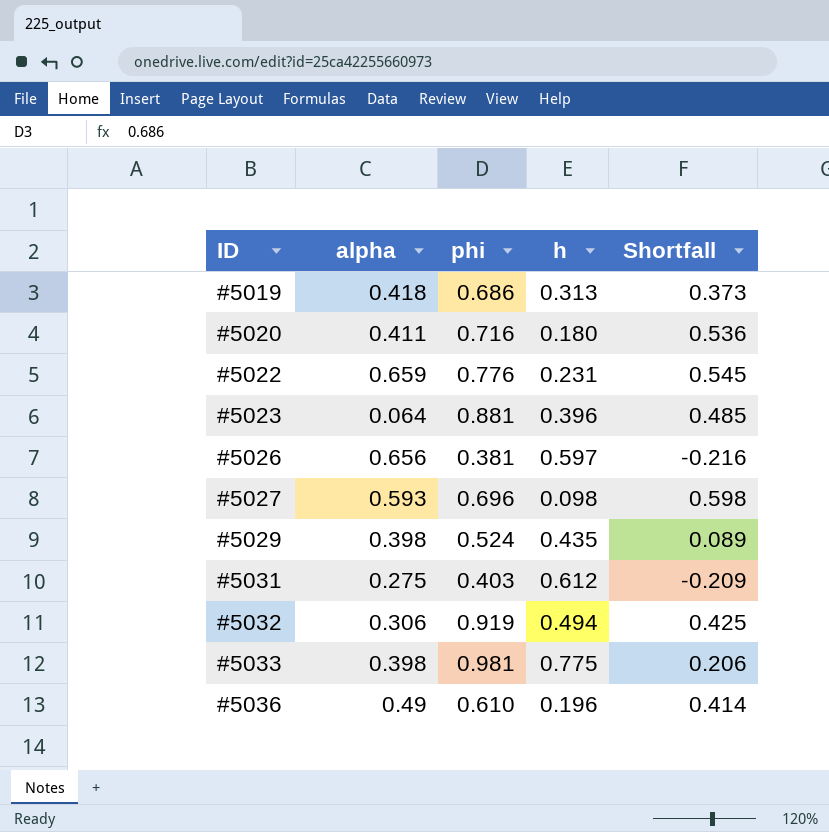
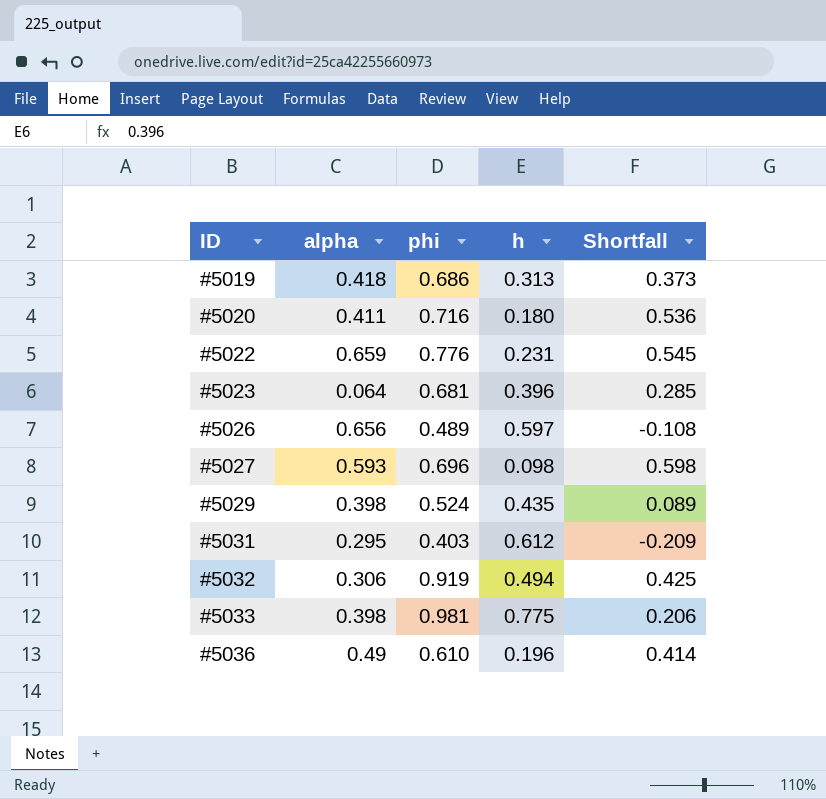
#5023 | phi: 0.881 -> 0.681
#5023 | Shortfall: 0.485 -> 0.285
#5026 | phi: 0.381 -> 0.489
#5026 | Shortfall: -0.216 -> -0.108
#5031 | alpha: 0.275 -> 0.295

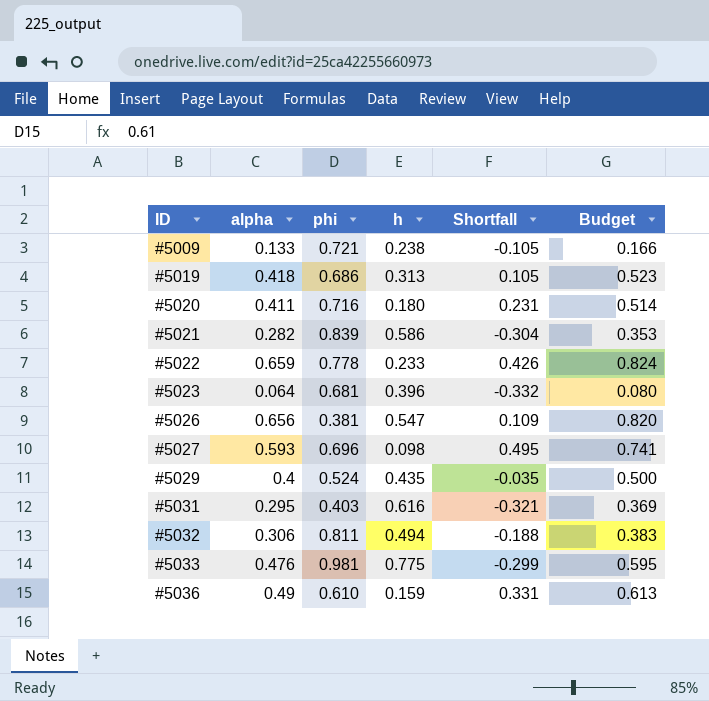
column Shortfall | formula: [phi] - [h] -> [alpha] - [h]
column Budget | formula: none -> [alpha] * 1.25
row #5009: none -> 0.133 | 0.721 | 0.238 | -0.105 | 0.166
row #5021: none -> 0.282 | 0.839 | 0.586 | -0.304 | 0.353
#5022 | phi: 0.776 -> 0.778
#5022 | h: 0.231 -> 0.233
#5026 | phi: 0.489 -> 0.381
#5026 | h: 0.597 -> 0.547
#5029 | alpha: 0.398 -> 0.4
#5031 | h: 0.612 -> 0.616
#5032 | phi: 0.919 -> 0.811
#5033 | alpha: 0.398 -> 0.476
#5036 | h: 0.196 -> 0.159

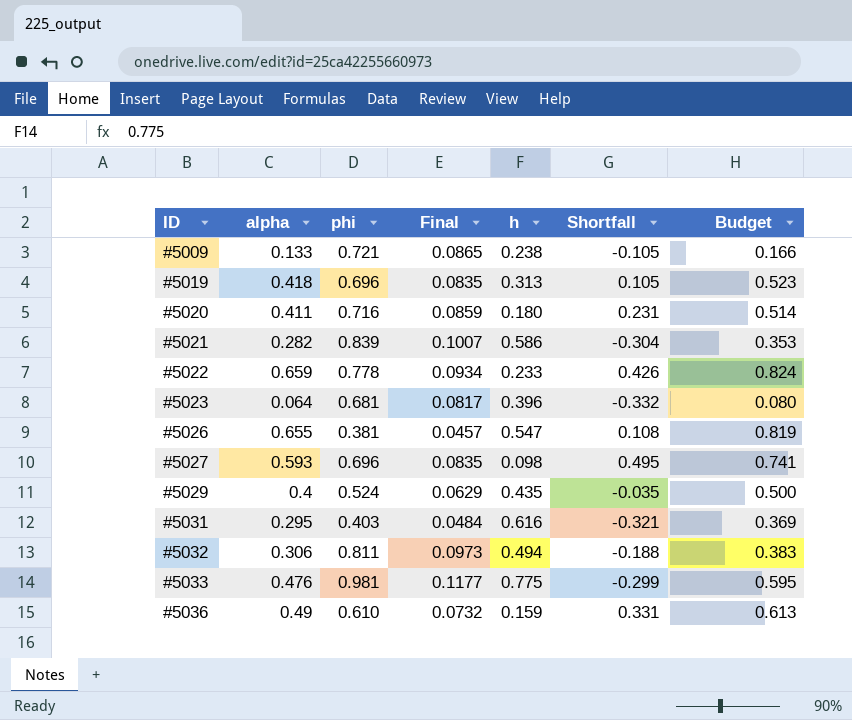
column Final | formula: none -> [phi] * 0.12
#5019 | phi: 0.686 -> 0.696
#5026 | alpha: 0.656 -> 0.655
#5026 | Shortfall: 0.109 -> 0.108
#5026 | Budget: 0.820 -> 0.819

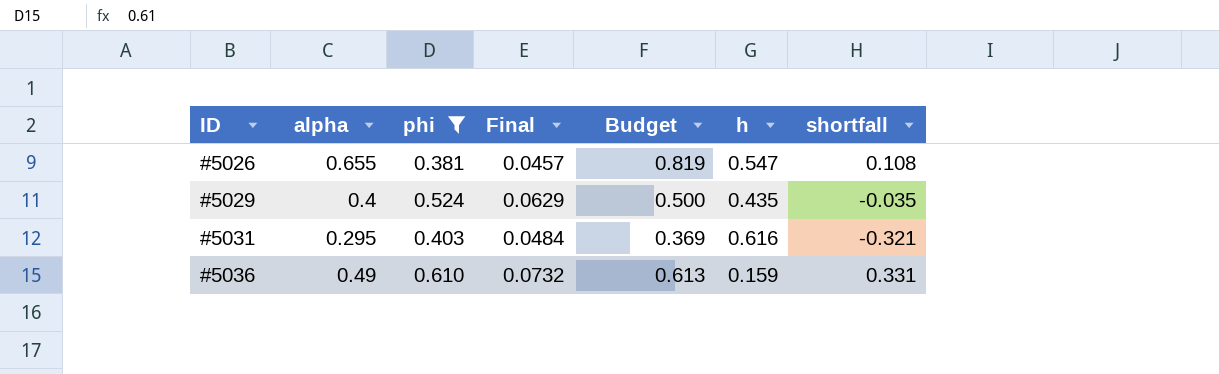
filter: none -> phi <= 0.610
column Budget | position: 7 -> 5
column name: Shortfall -> shortfall

